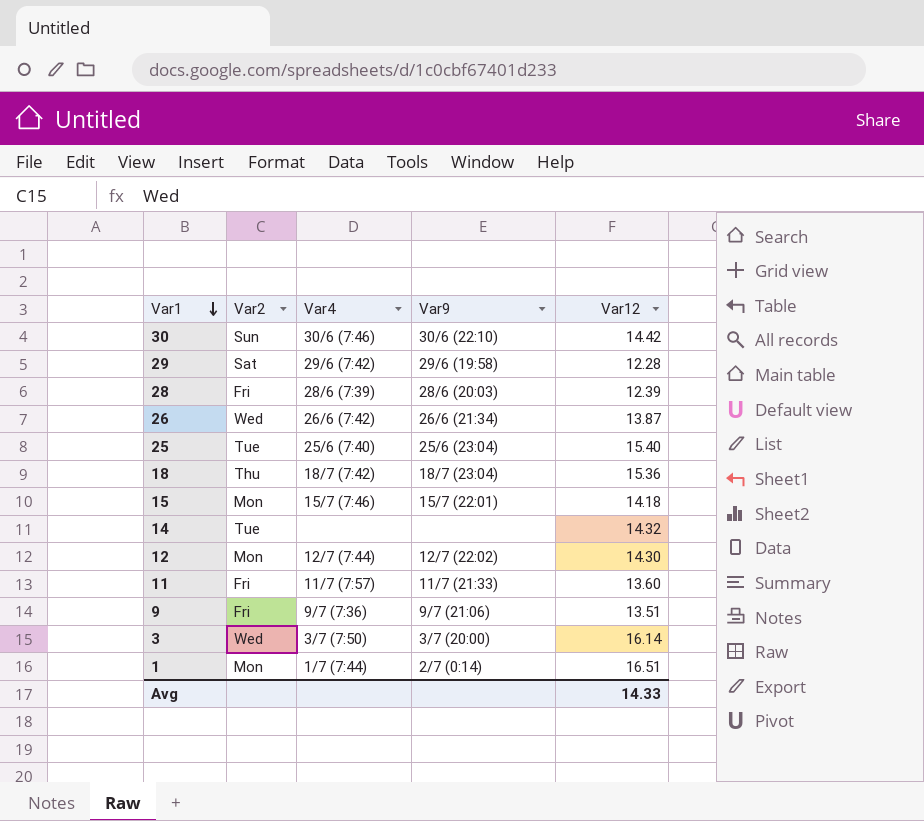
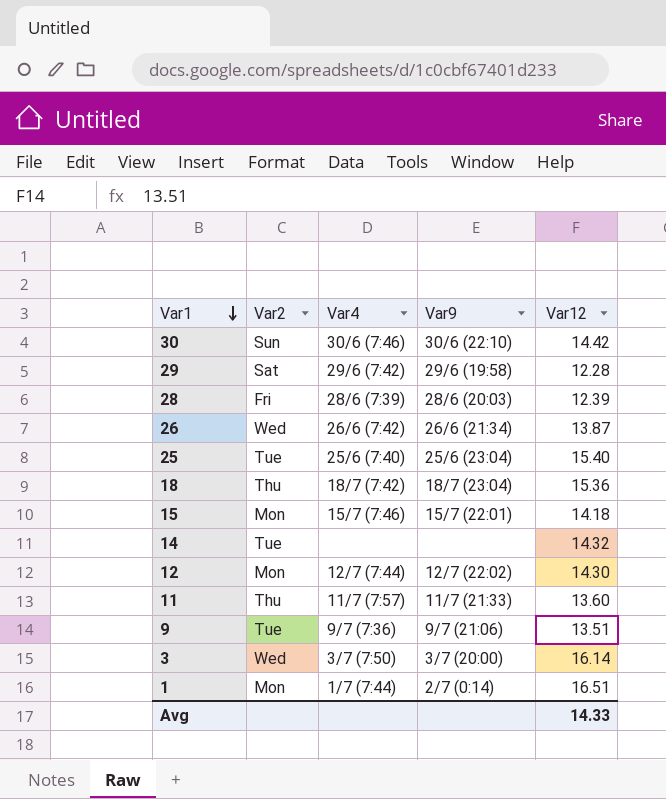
11 | Var2: Fri -> Thu
9 | Var2: Fri -> Tue

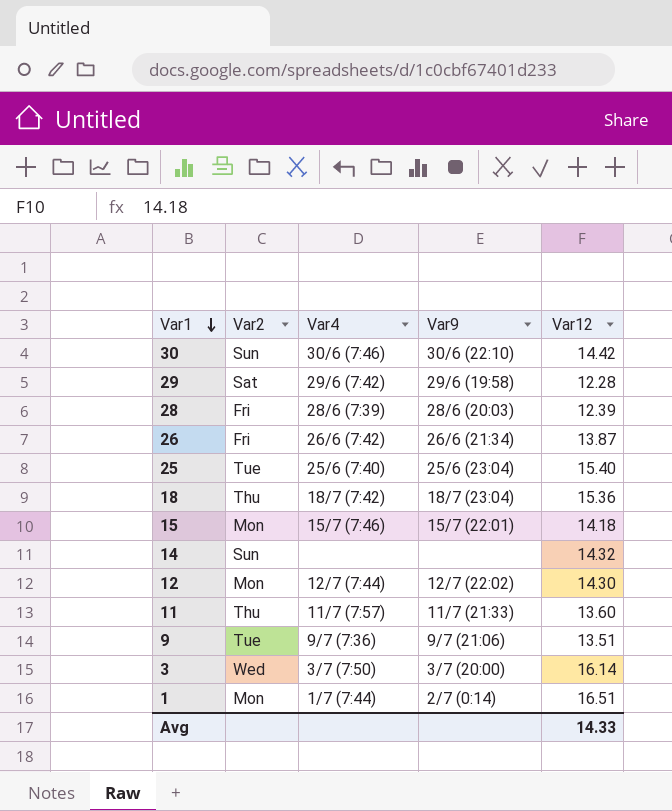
26 | Var2: Wed -> Fri
14 | Var2: Tue -> Sun

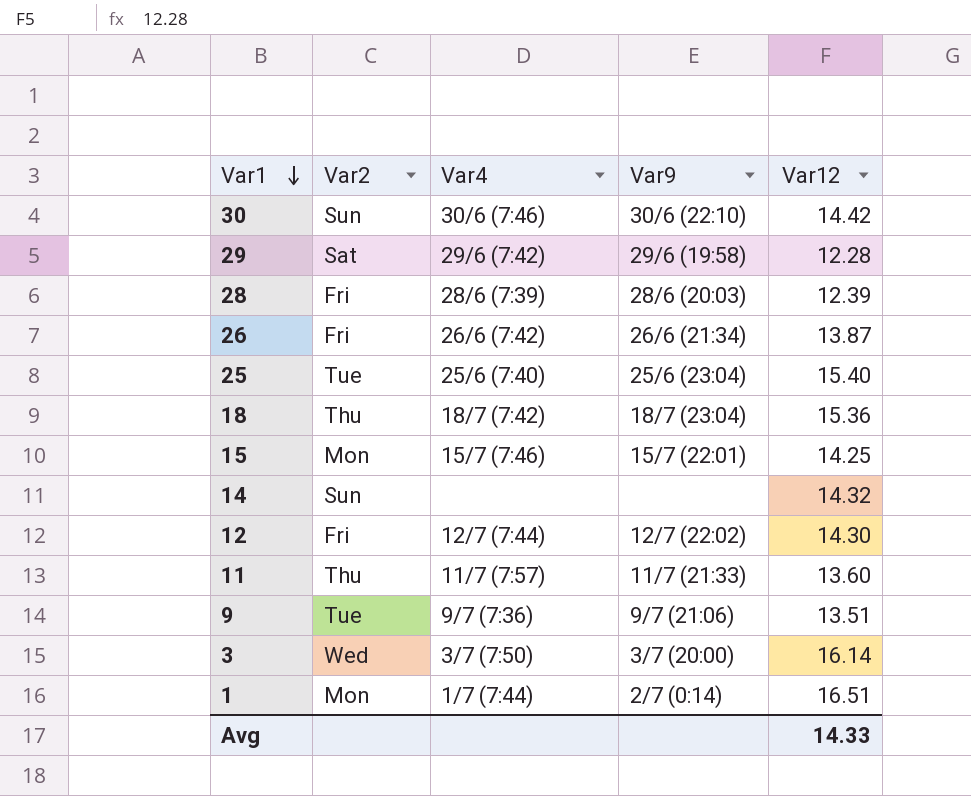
15 | Var12: 14.18 -> 14.25
12 | Var2: Mon -> Fri

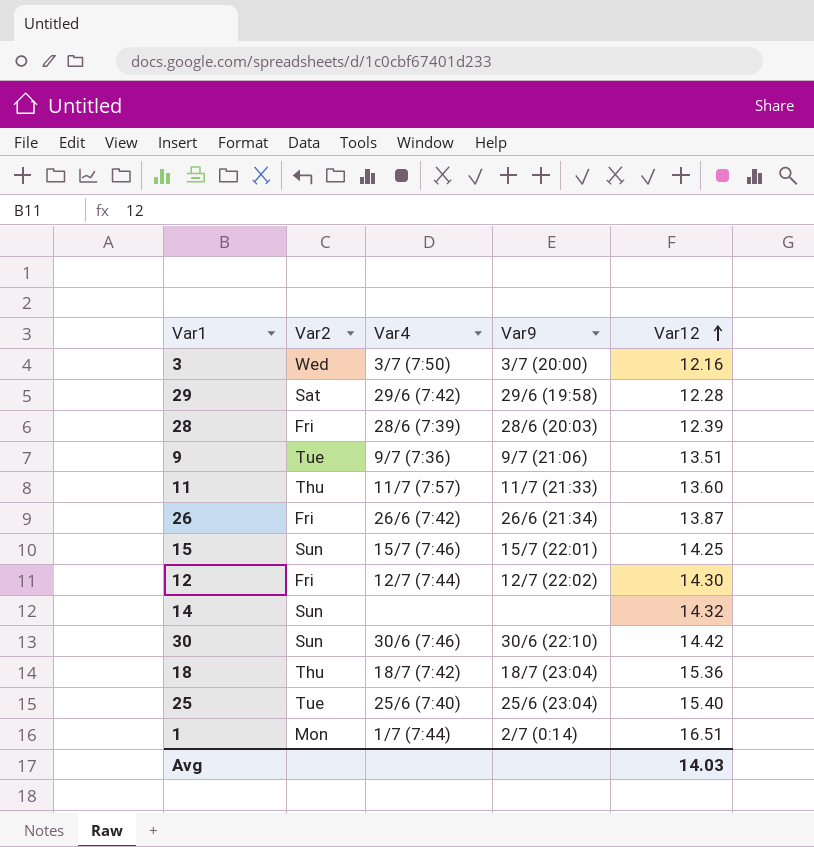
row order: Var1 descending -> Var12 ascending
3 | Var12: 16.14 -> 12.16
15 | Var2: Mon -> Sun
Avg | Var12: 14.33 -> 14.03

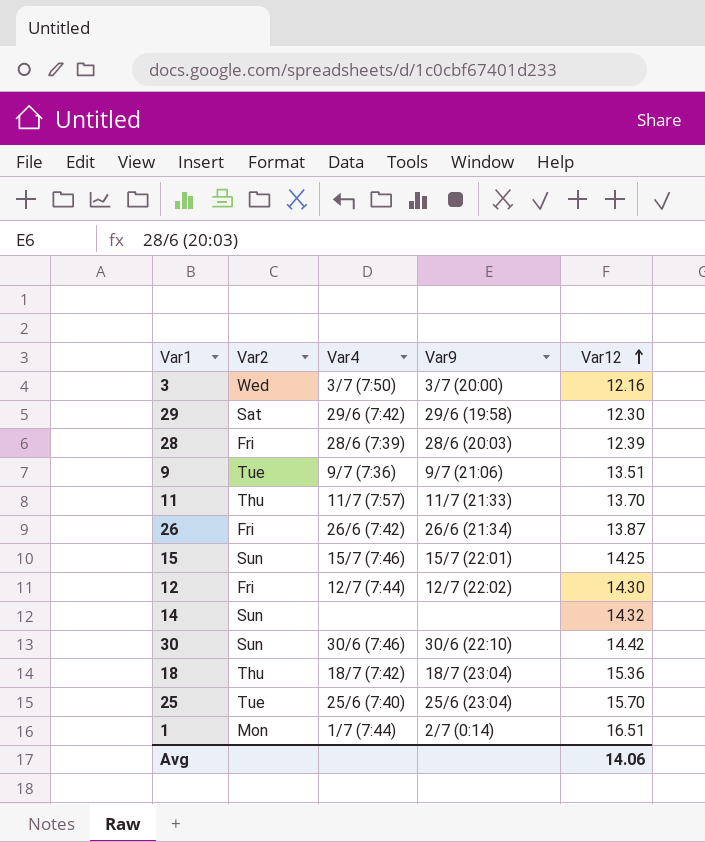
29 | Var12: 12.28 -> 12.30
11 | Var12: 13.60 -> 13.70
25 | Var12: 15.40 -> 15.70
Avg | Var12: 14.03 -> 14.06

